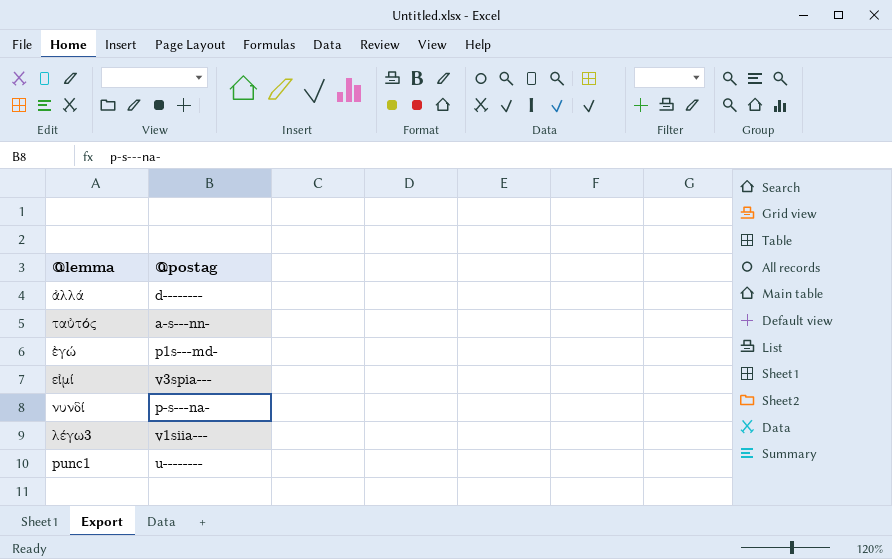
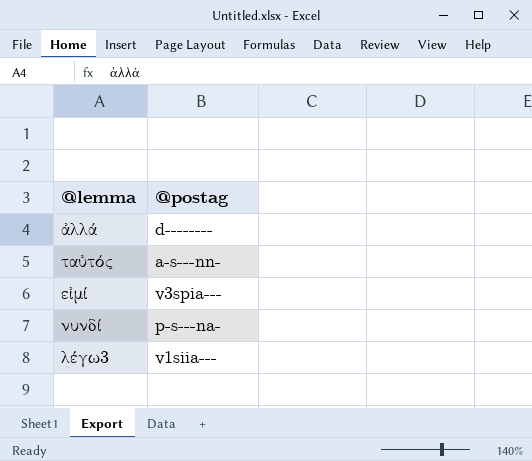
row ἐγώ: p1s---md- -> none
row punc1: u-------- -> none

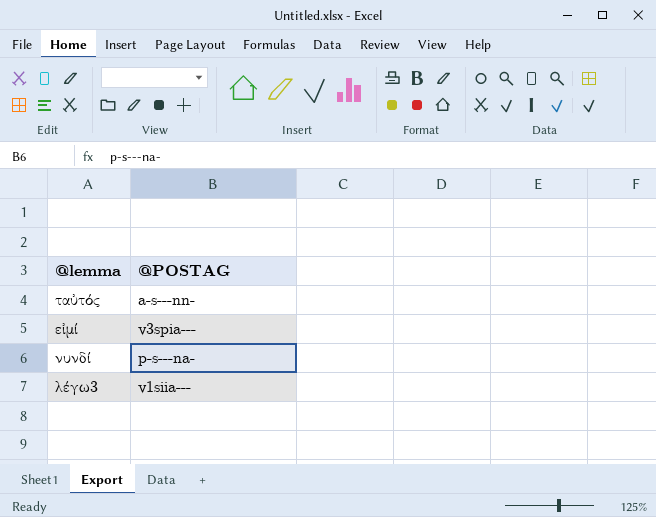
column name: @postag -> @POSTAG
row ἀλλά: d-------- -> none

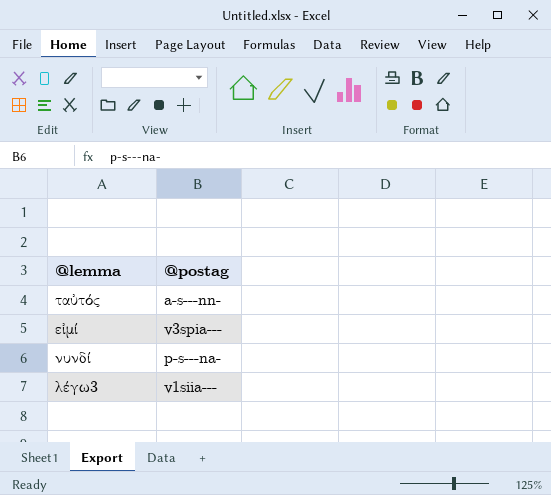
column name: @POSTAG -> @postag

